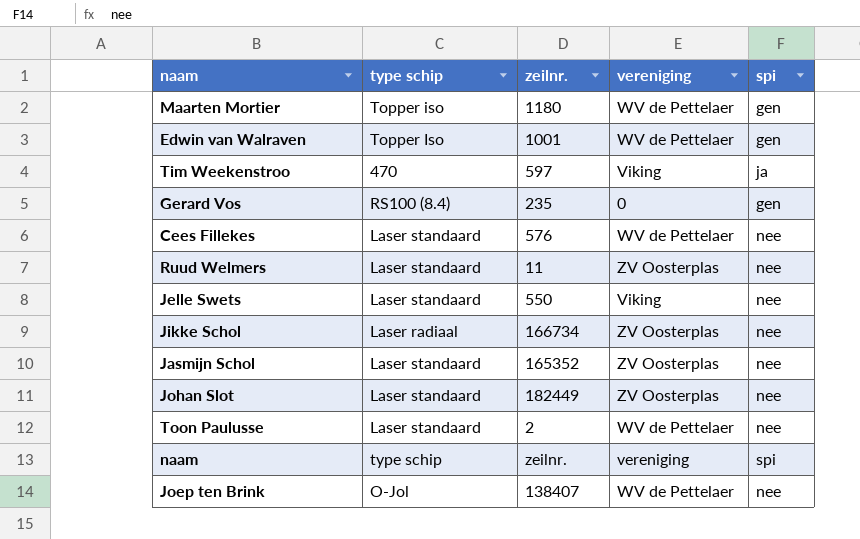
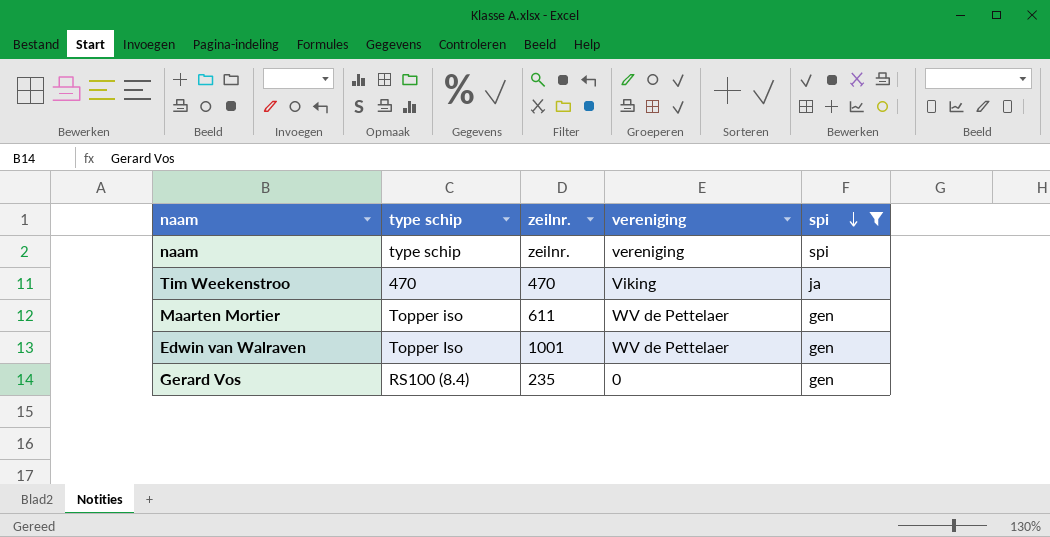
filter: none -> spi != nee
row order: none -> spi descending
Tim Weekenstroo | zeilnr.: 597 -> 470
Maarten Mortier | zeilnr.: 1180 -> 611

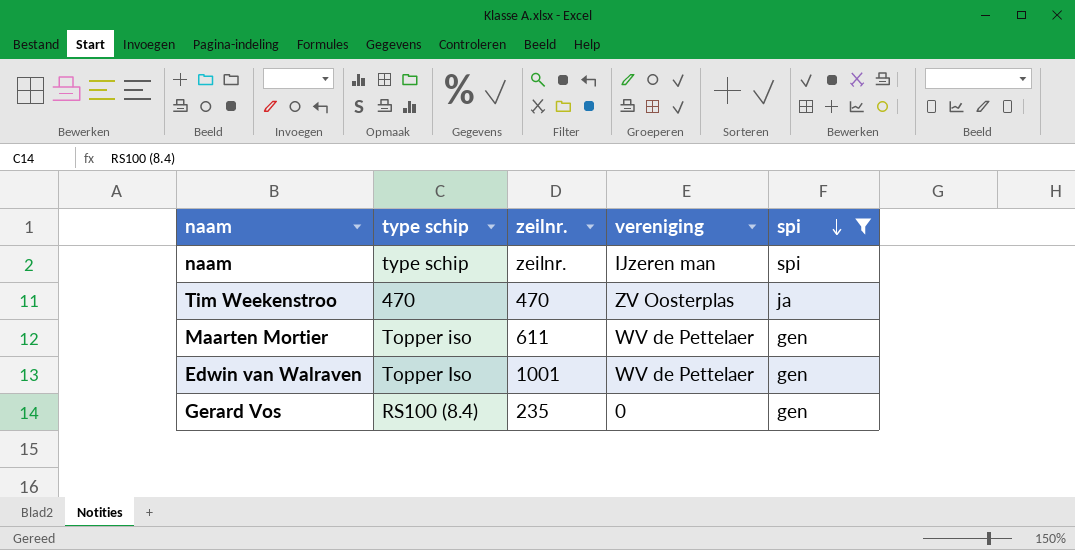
naam | vereniging: vereniging -> IJzeren man
Tim Weekenstroo | vereniging: Viking -> ZV Oosterplas

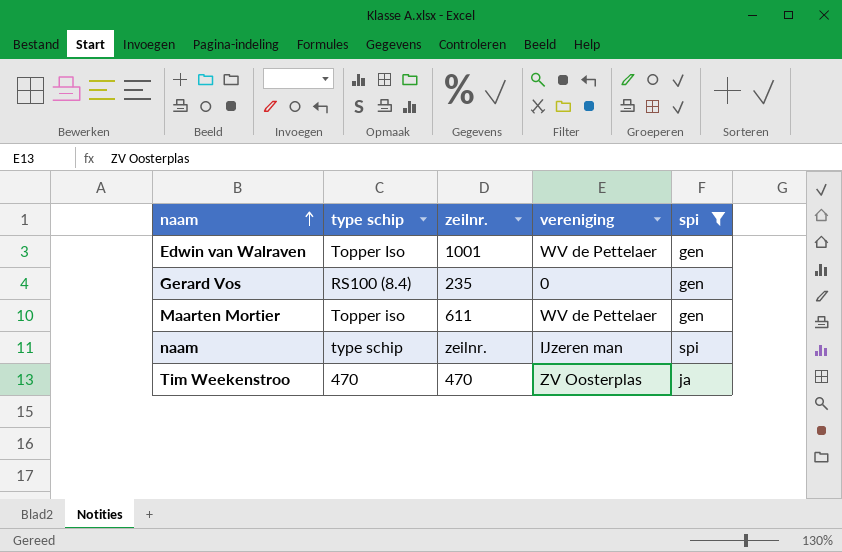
row order: spi descending -> naam ascending

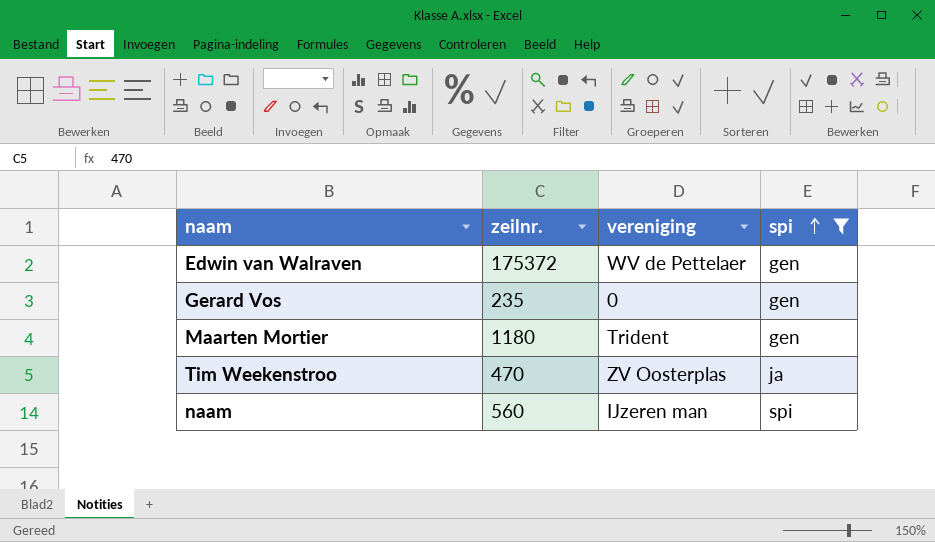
row order: naam ascending -> spi ascending
column type schip | position: 2 -> none
Edwin van Walraven | zeilnr.: 1001 -> 175372
Maarten Mortier | zeilnr.: 611 -> 1180
Maarten Mortier | vereniging: WV de Pettelaer -> Trident
naam | zeilnr.: zeilnr. -> 560

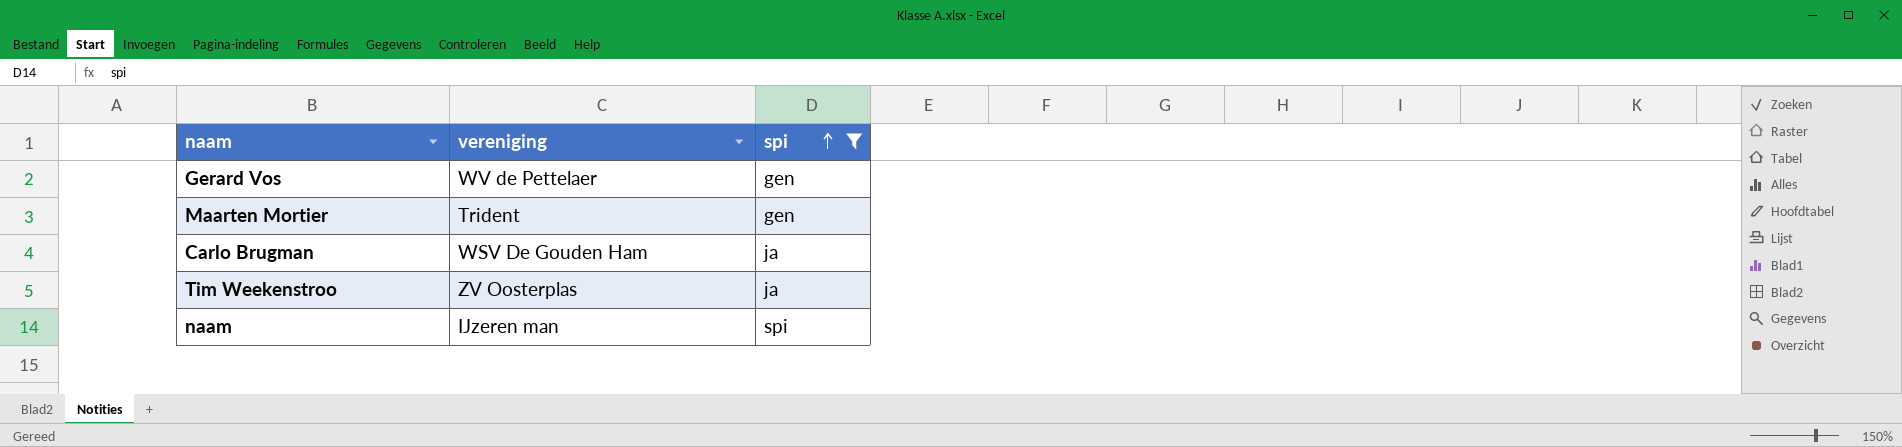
column zeilnr. | position: 2 -> none
row Edwin van Walraven: 175372 | WV de Pettelaer | gen -> none
Gerard Vos | vereniging: 0 -> WV de Pettelaer
row Carlo Brugman: none -> WSV De Gouden Ham | ja

